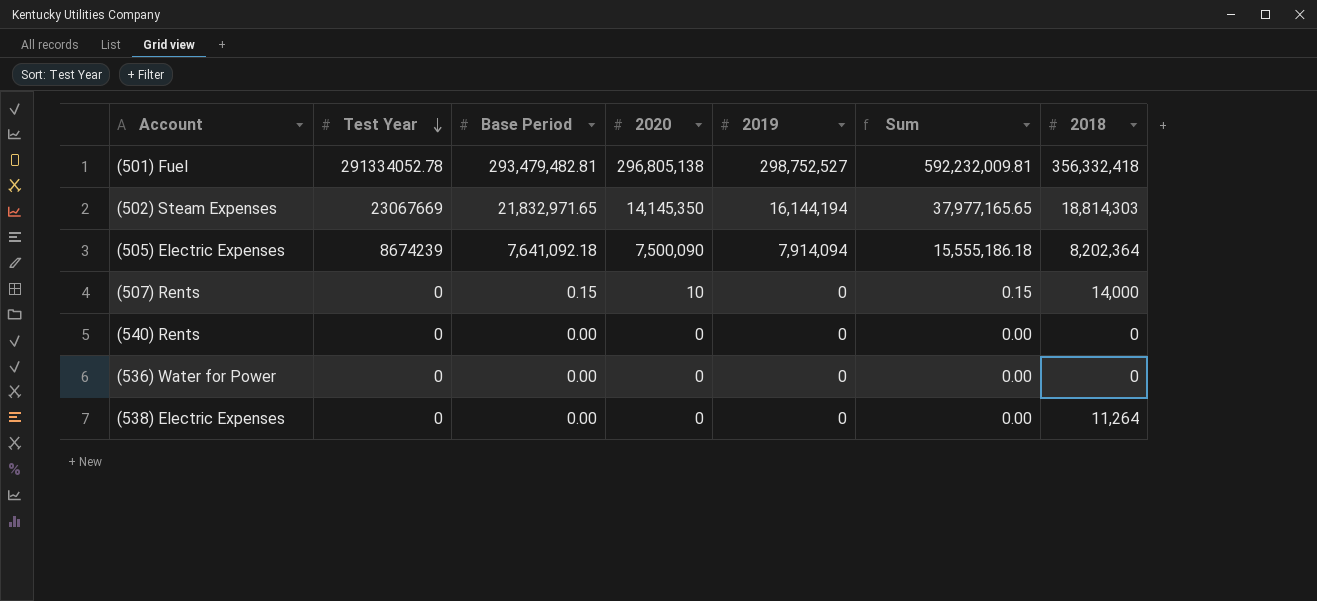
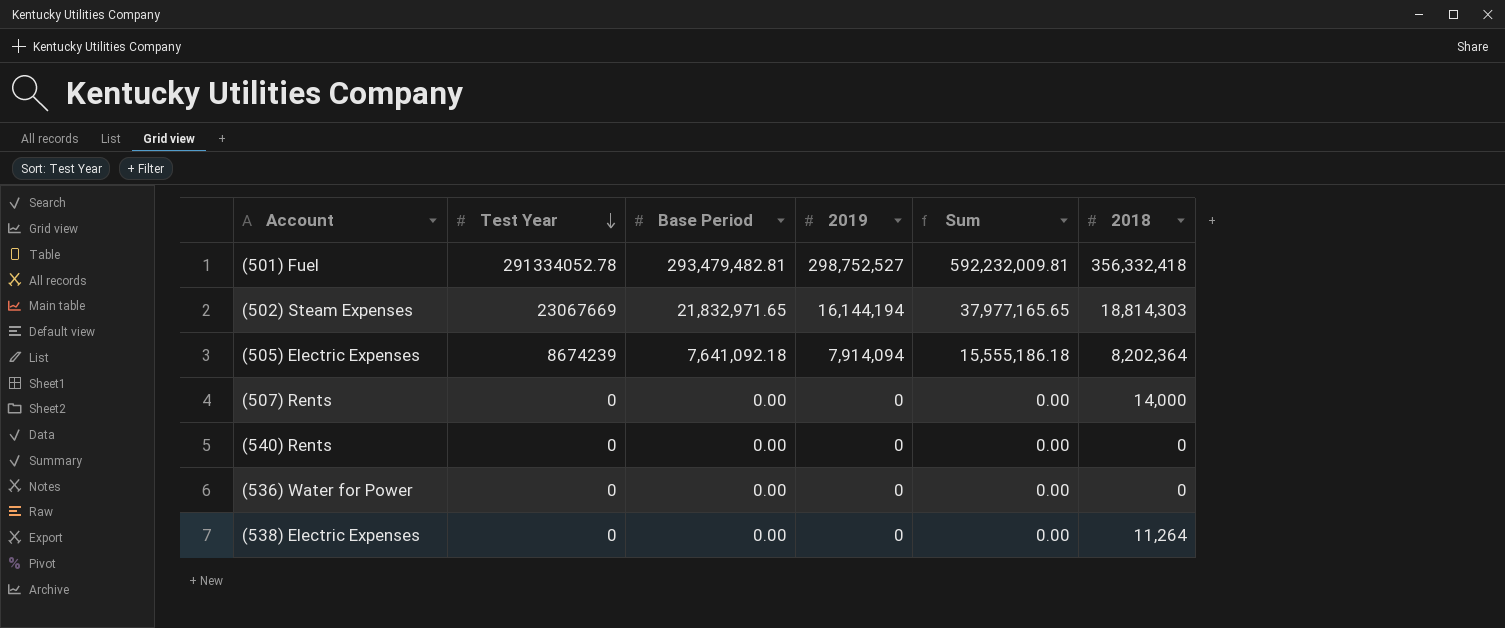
column 2020 | position: 4 -> none
(507) Rents | Base Period: 0.15 -> 0.00
(507) Rents | Sum: 0.15 -> 0.00

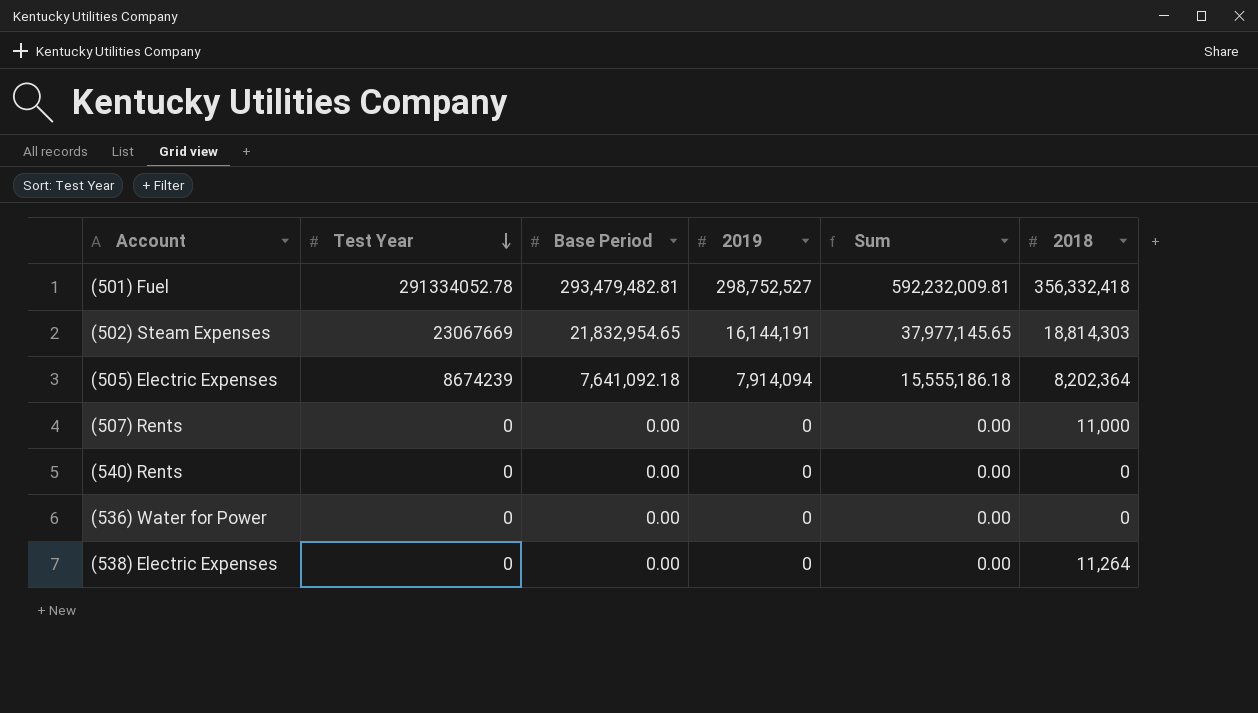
(502) Steam Expenses | Base Period: 21,832,971.65 -> 21,832,954.65
(502) Steam Expenses | 2019: 16,144,194 -> 16,144,191
(502) Steam Expenses | Sum: 37,977,165.65 -> 37,977,145.65
(507) Rents | 2018: 14,000 -> 11,000

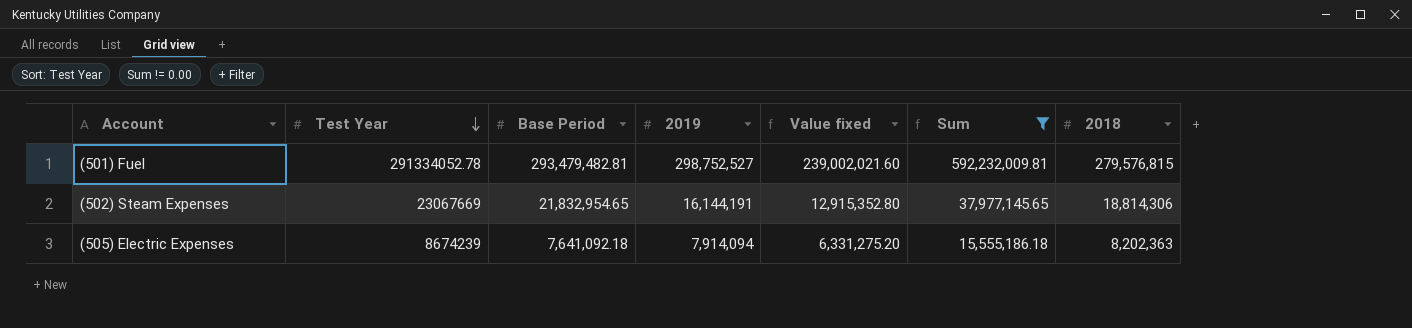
filter: none -> Sum != 0.00
column Value fixed | formula: none -> [2019] * 0.8
(501) Fuel | 2018: 356,332,418 -> 279,576,815
(502) Steam Expenses | 2018: 18,814,303 -> 18,814,306
(505) Electric Expenses | 2018: 8,202,364 -> 8,202,363

